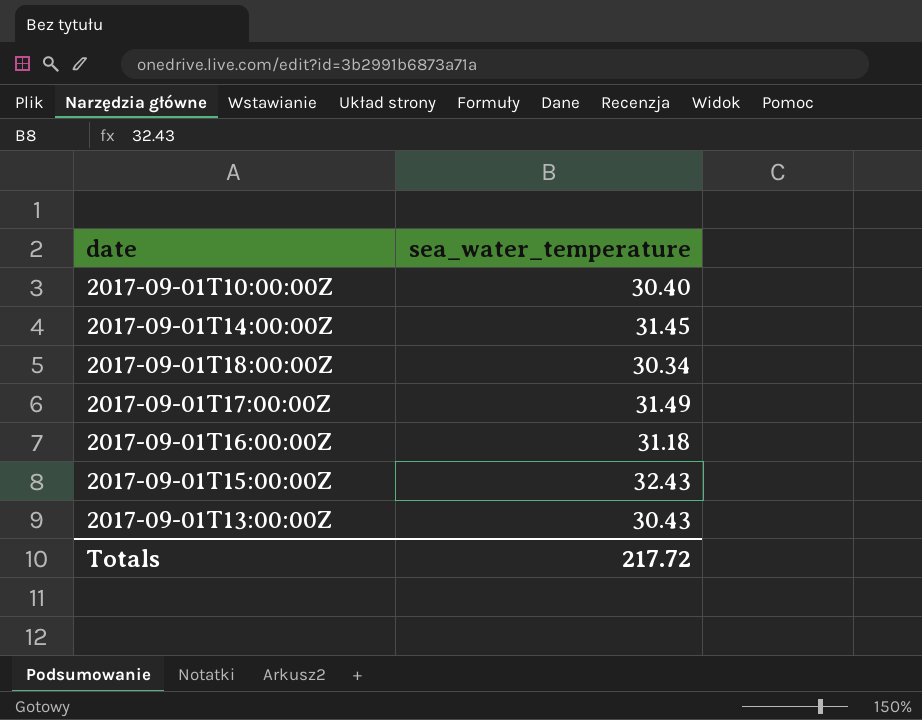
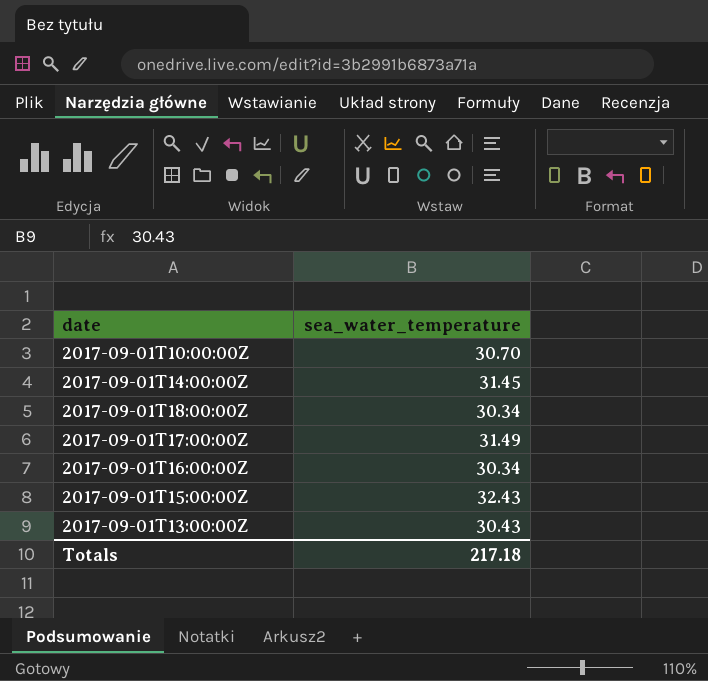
2017-09-01T10:00:00Z | sea_water_temperature: 30.40 -> 30.70
2017-09-01T16:00:00Z | sea_water_temperature: 31.18 -> 30.34
Totals | sea_water_temperature: 217.72 -> 217.18

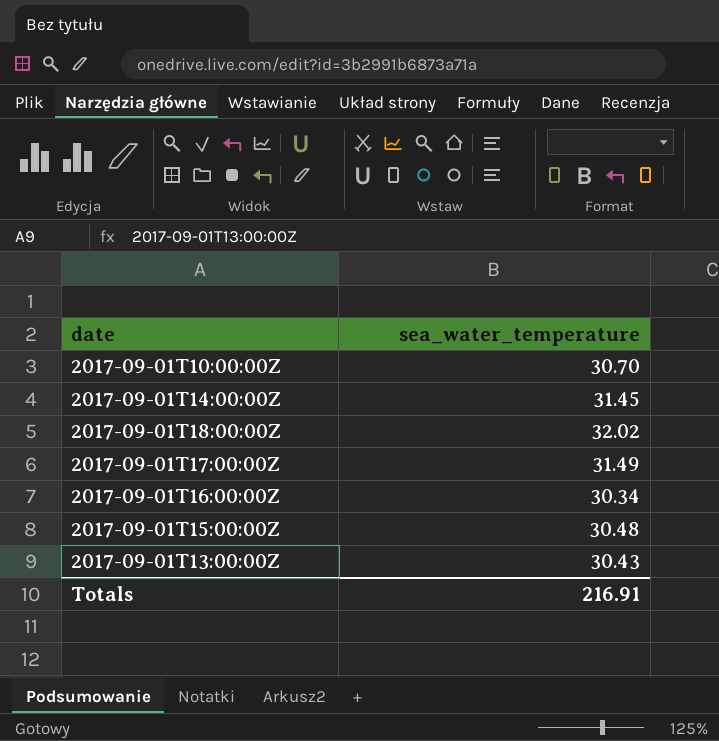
2017-09-01T18:00:00Z | sea_water_temperature: 30.34 -> 32.02
2017-09-01T15:00:00Z | sea_water_temperature: 32.43 -> 30.48
Totals | sea_water_temperature: 217.18 -> 216.91

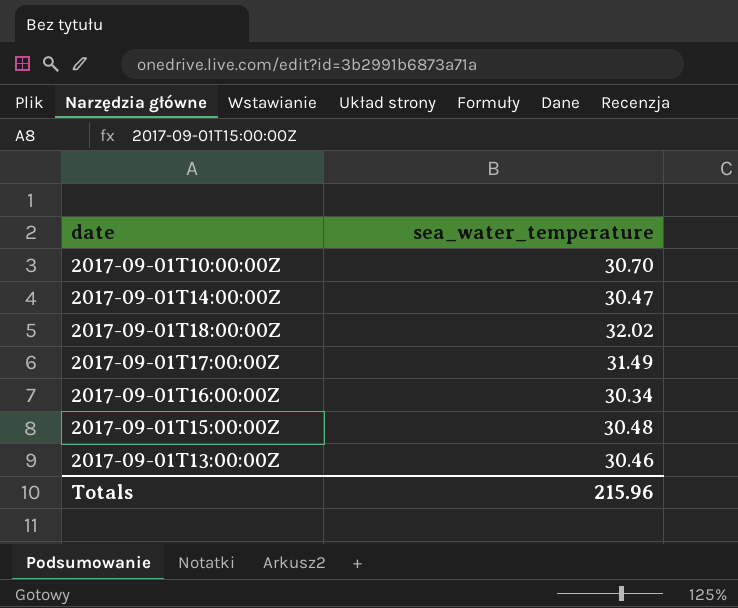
2017-09-01T14:00:00Z | sea_water_temperature: 31.45 -> 30.47
2017-09-01T13:00:00Z | sea_water_temperature: 30.43 -> 30.46
Totals | sea_water_temperature: 216.91 -> 215.96

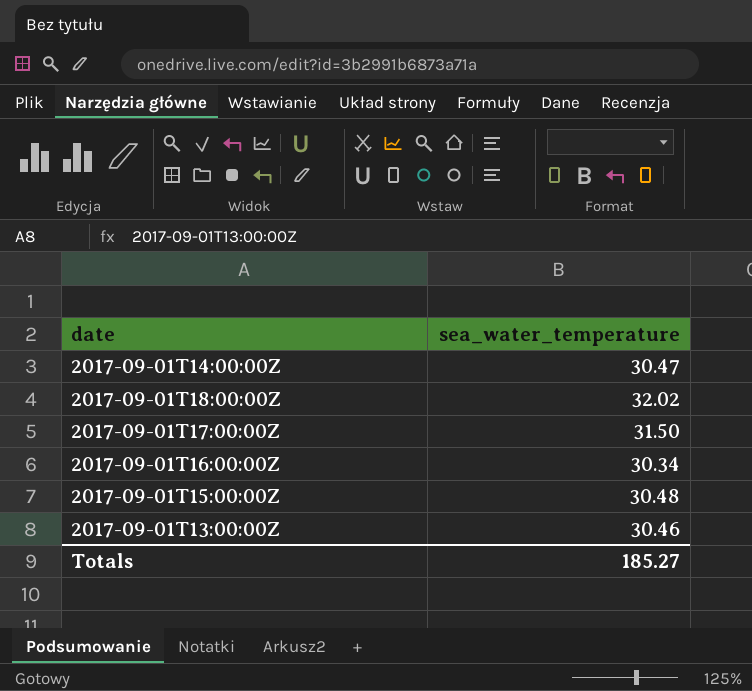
row 2017-09-01T10:00:00Z: 30.70 -> none
2017-09-01T17:00:00Z | sea_water_temperature: 31.49 -> 31.50
Totals | sea_water_temperature: 215.96 -> 185.27

